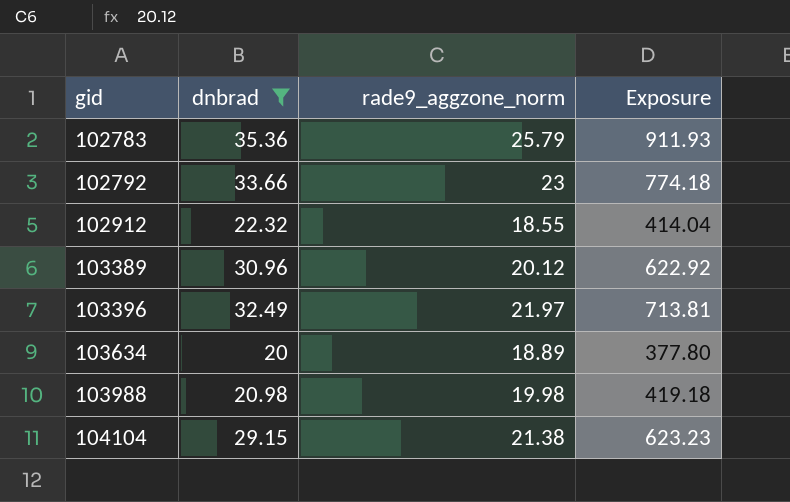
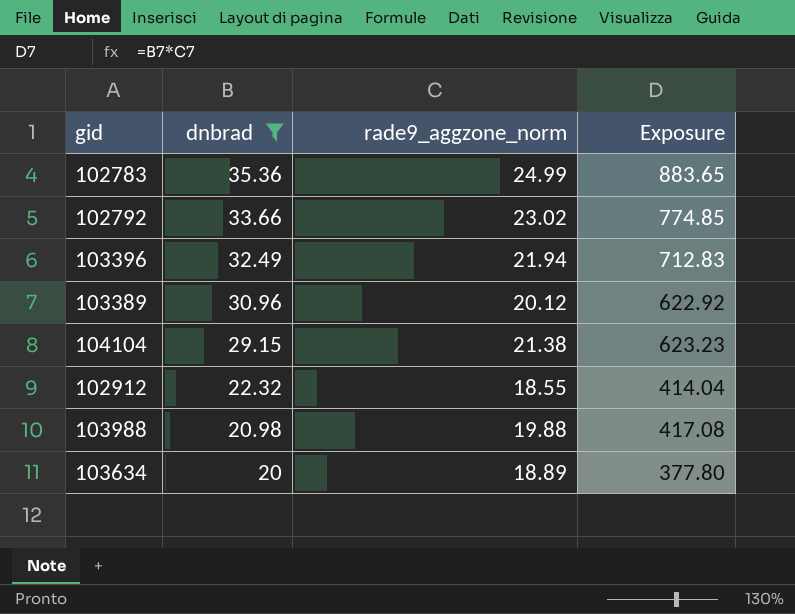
row order: gid ascending -> dnbrad descending
102783 | rade9_aggzone_norm: 25.79 -> 24.99
102783 | Exposure: 911.93 -> 883.65
102792 | rade9_aggzone_norm: 23 -> 23.02
102792 | Exposure: 774.18 -> 774.85
103396 | rade9_aggzone_norm: 21.97 -> 21.94
103396 | Exposure: 713.81 -> 712.83
103988 | rade9_aggzone_norm: 19.98 -> 19.88
103988 | Exposure: 419.18 -> 417.08

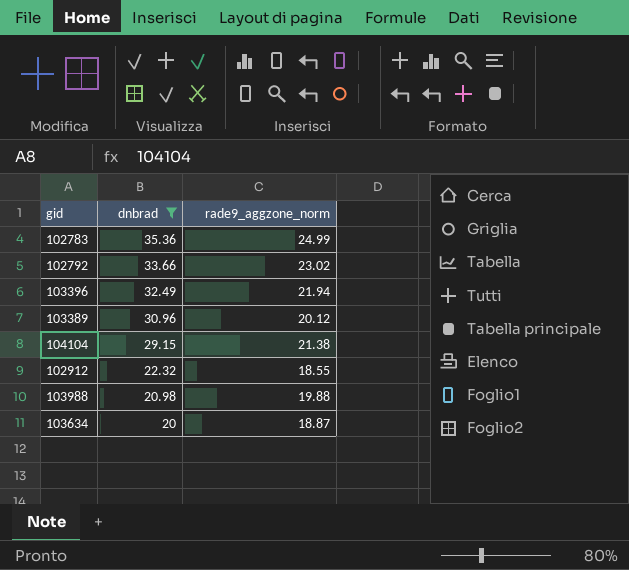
column Exposure | formula: [dnbrad] * [rade9_aggzone_norm] -> none
103634 | rade9_aggzone_norm: 18.89 -> 18.87

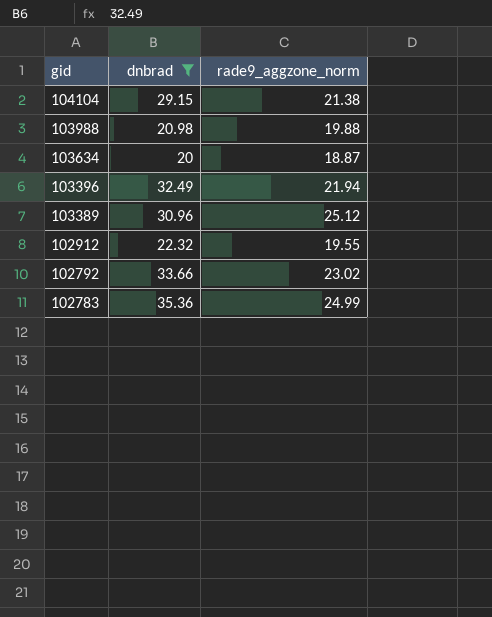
row order: dnbrad descending -> gid descending
103389 | rade9_aggzone_norm: 20.12 -> 25.12
102912 | rade9_aggzone_norm: 18.55 -> 19.55

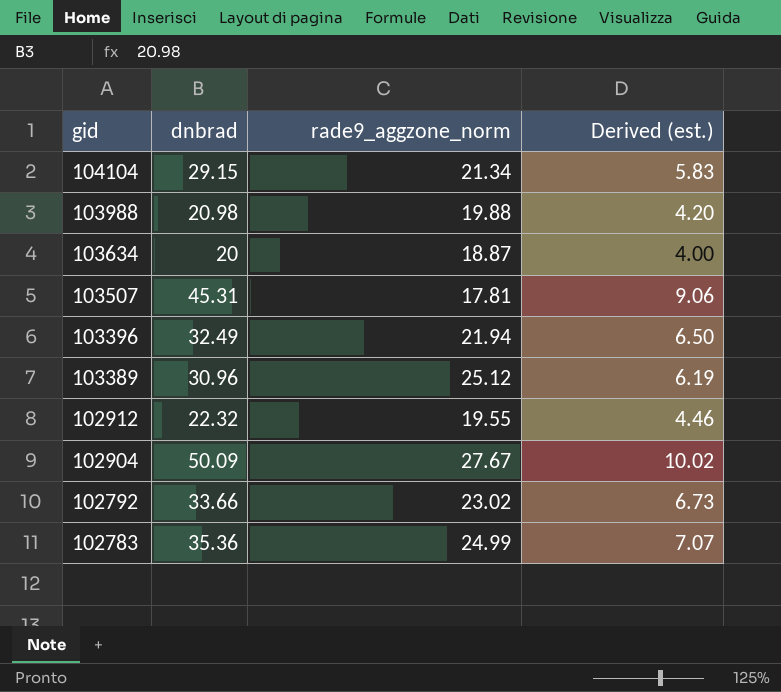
filter: dnbrad <= 35.36 -> none
column Derived (est.) | formula: none -> [dnbrad] * 0.2
104104 | rade9_aggzone_norm: 21.38 -> 21.34

